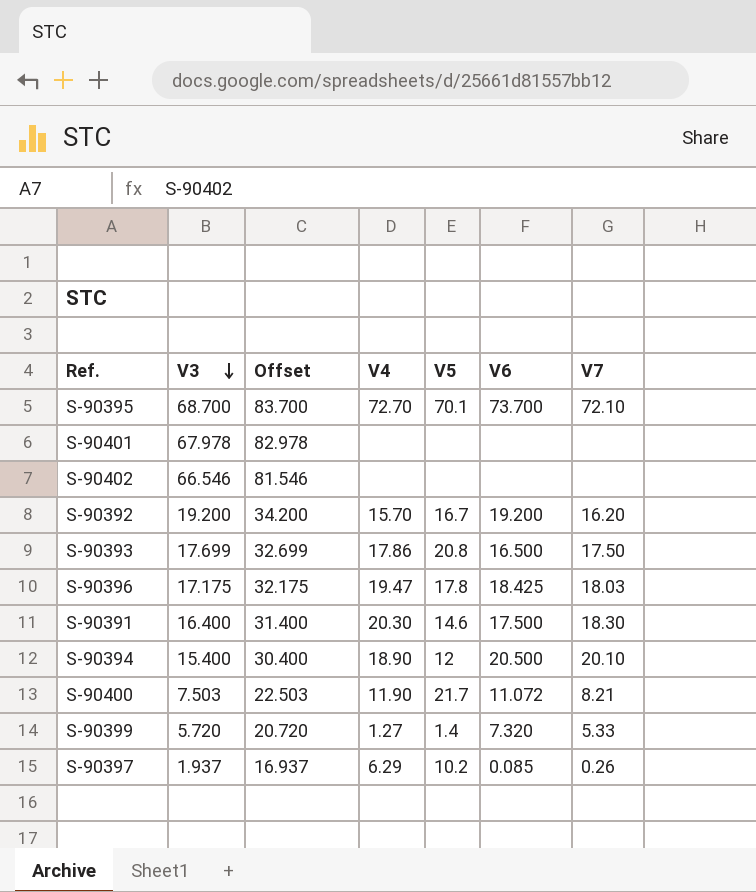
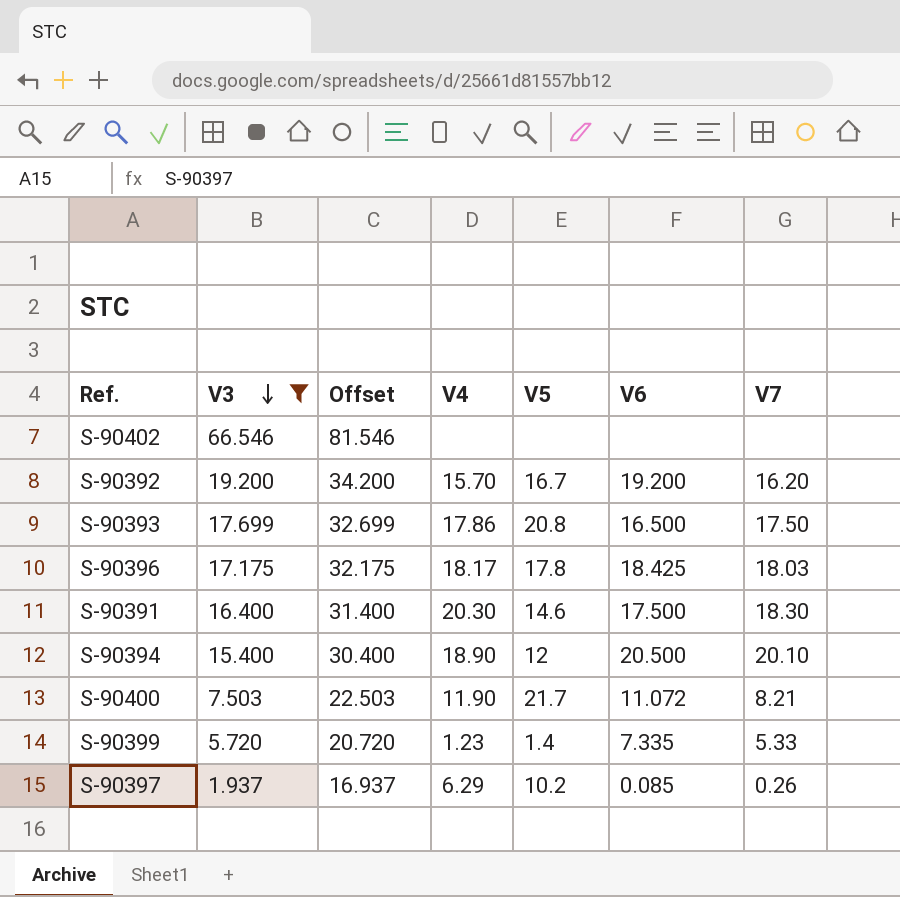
filter: none -> V3 <= 66.546
S-90396 | V4: 19.47 -> 18.17
S-90399 | V4: 1.27 -> 1.23
S-90399 | V6: 7.320 -> 7.335

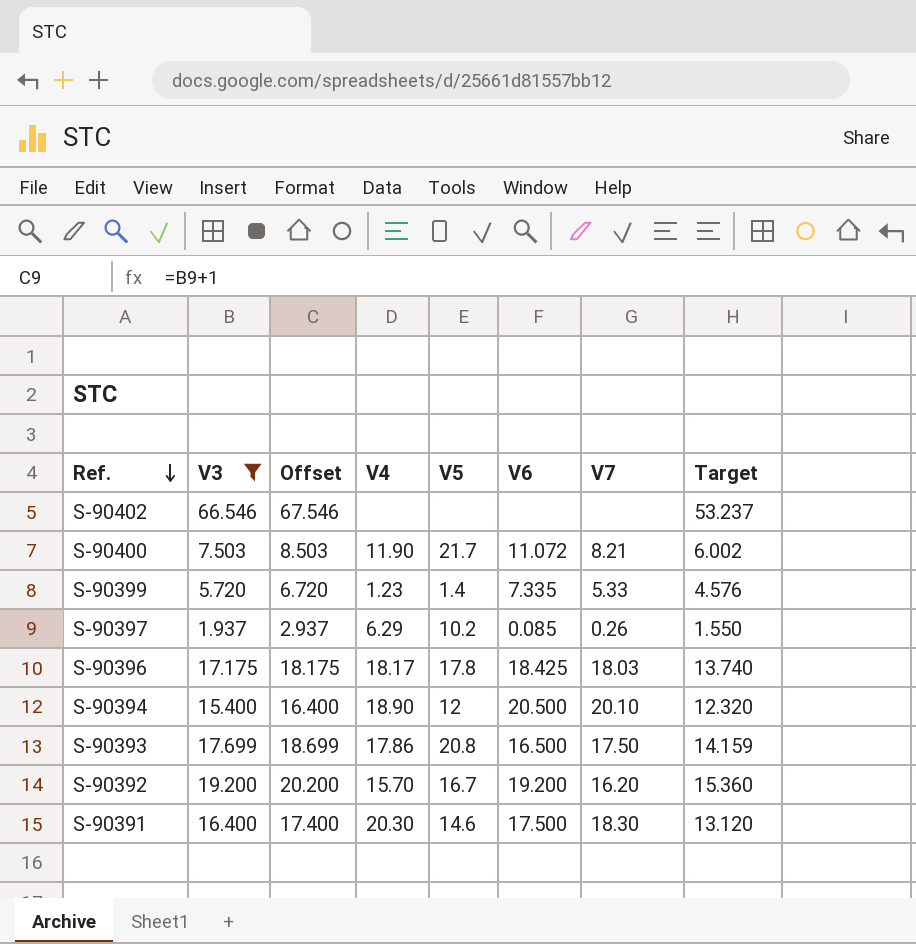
row order: V3 descending -> Ref. descending
column Offset | formula: [V3] + 15 -> [V3] + 1
column Target | formula: none -> [V3] * 0.8

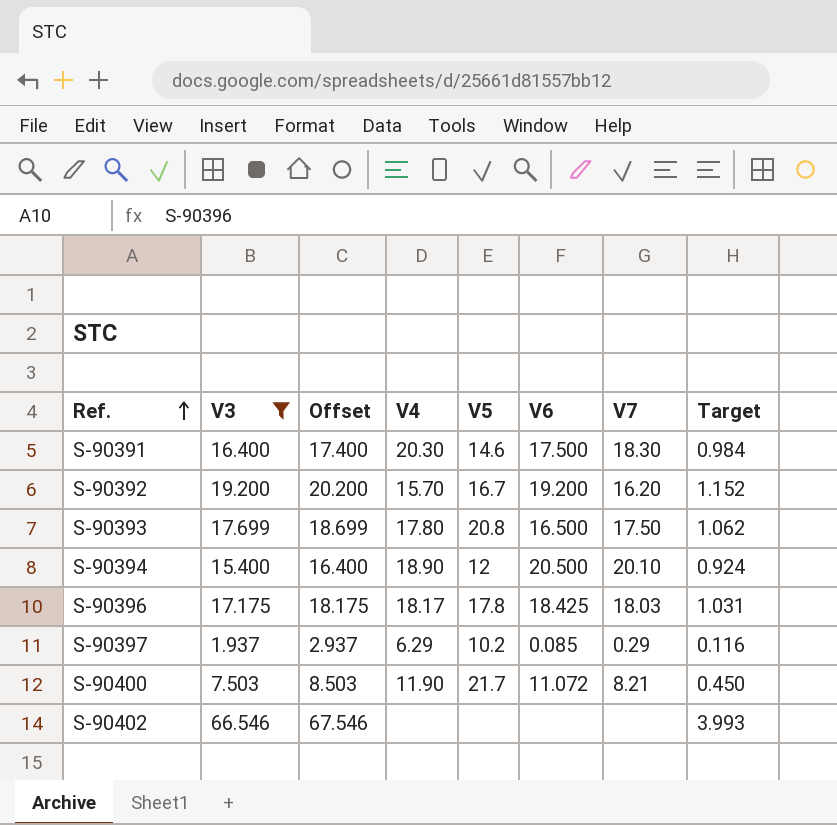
row order: Ref. descending -> Ref. ascending
column Target | formula: [V3] * 0.8 -> [V3] * 0.06
row S-90399: 5.720 | 6.720 | 1.23 | 1.4 | 7.335 | 5.33 | 4.576 -> none
S-90393 | V4: 17.86 -> 17.80
S-90397 | V7: 0.26 -> 0.29

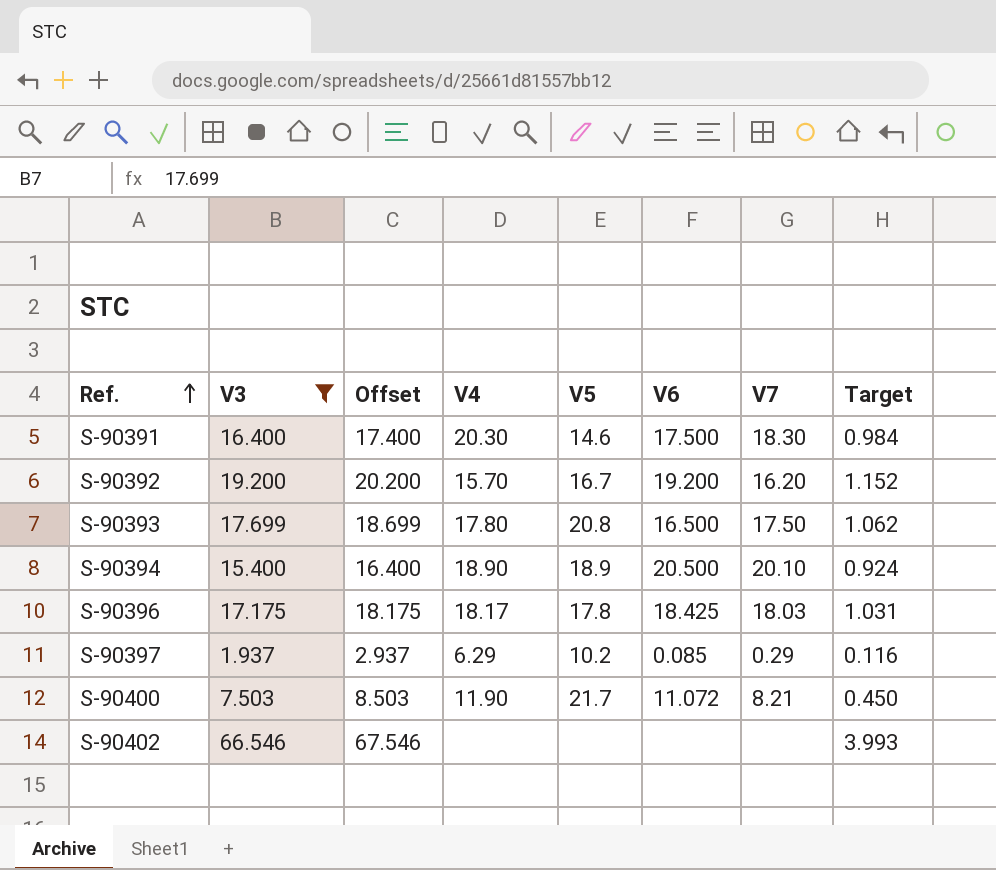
S-90394 | V5: 12 -> 18.9

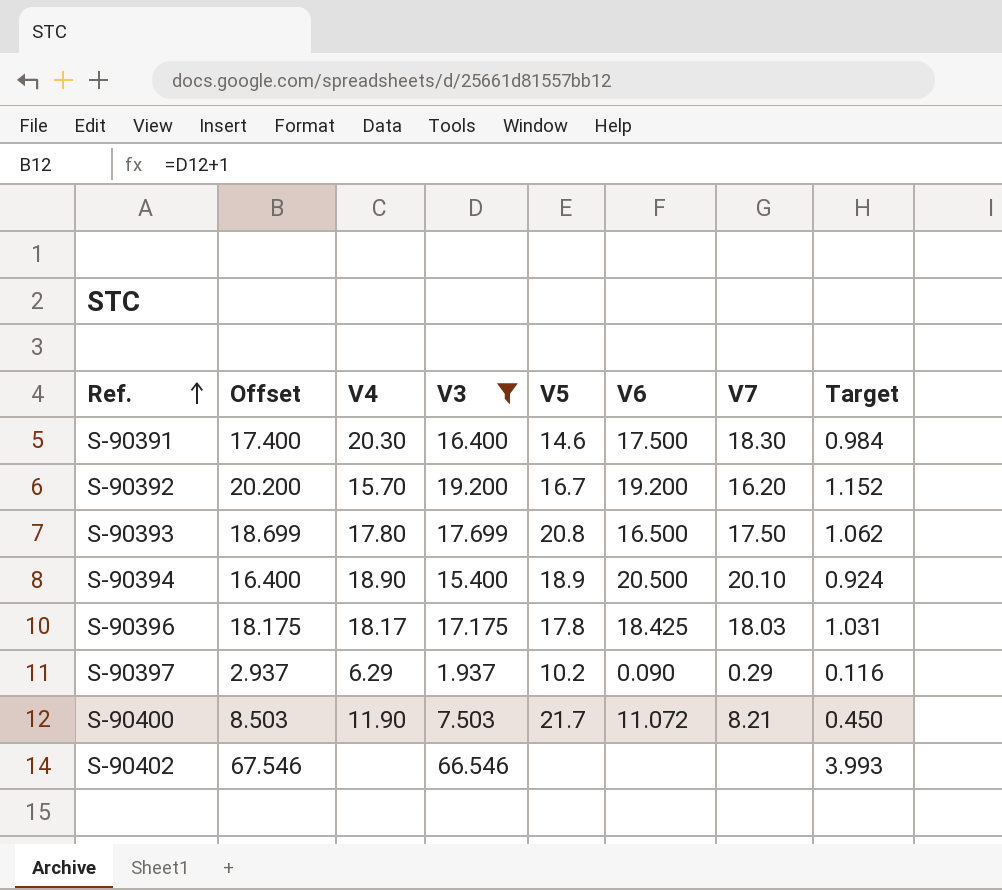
column V3 | position: 2 -> 4
S-90397 | V6: 0.085 -> 0.090

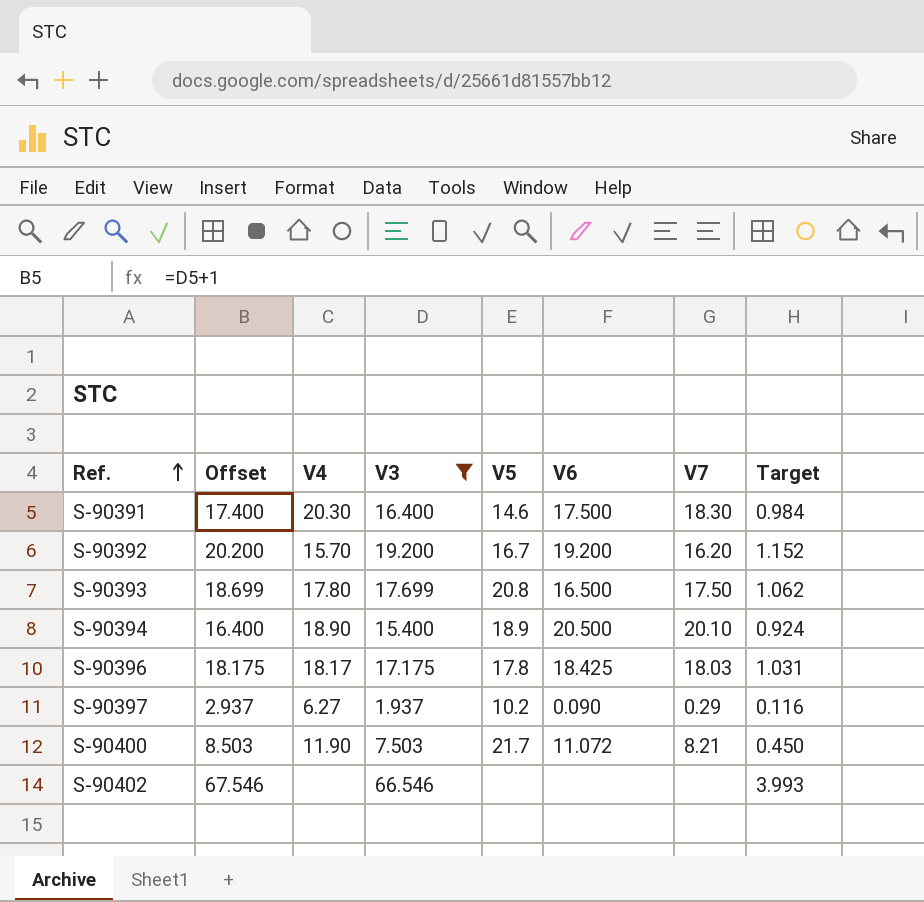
S-90397 | V4: 6.29 -> 6.27

